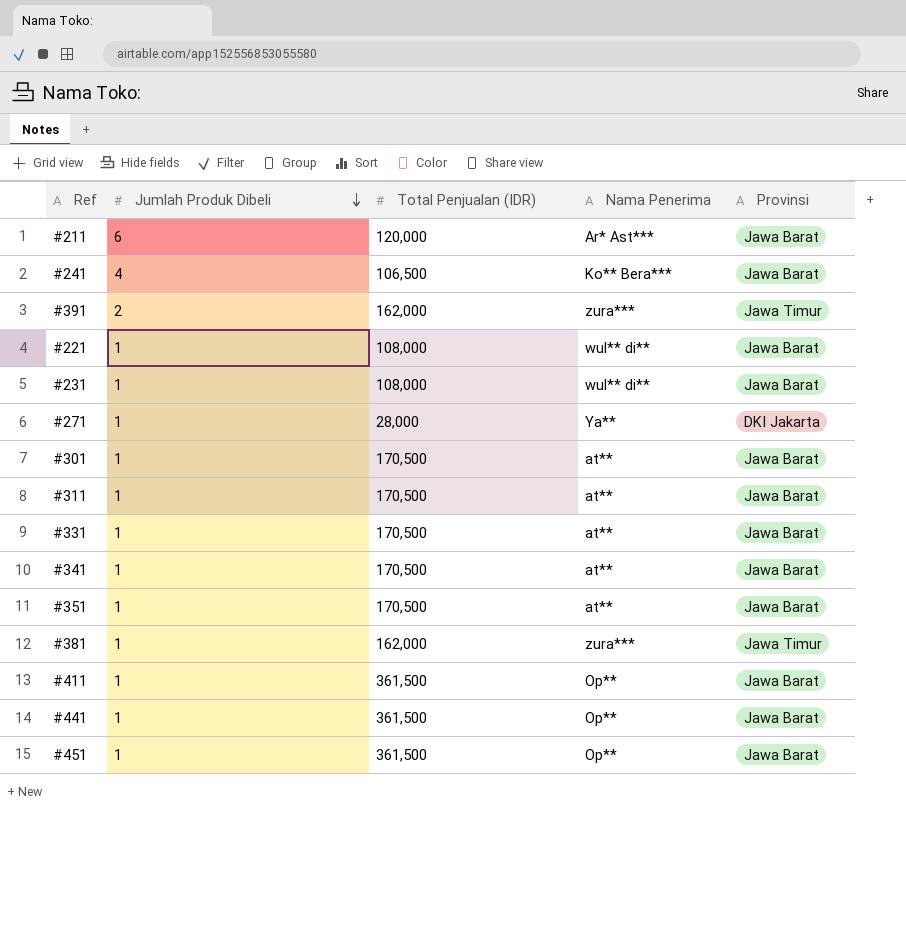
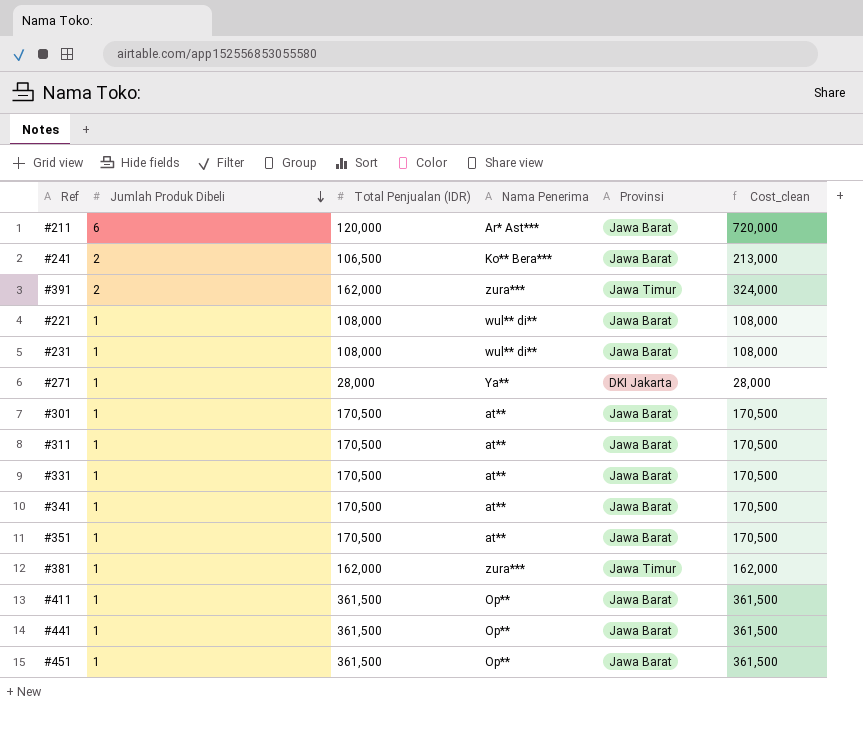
column Cost_clean | formula: none -> [Jumlah Produk Dibeli] * [Total Penjualan (IDR)]
#241 | Jumlah Produk Dibeli: 4 -> 2

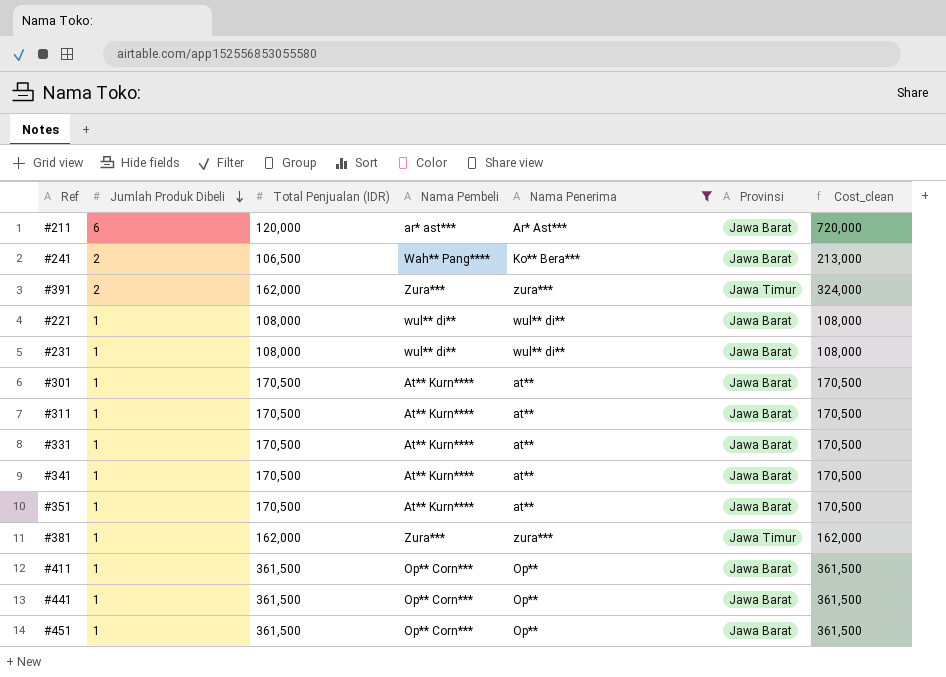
filter: none -> Nama Penerima != Ya**
column Nama Pembeli | position: none -> 4

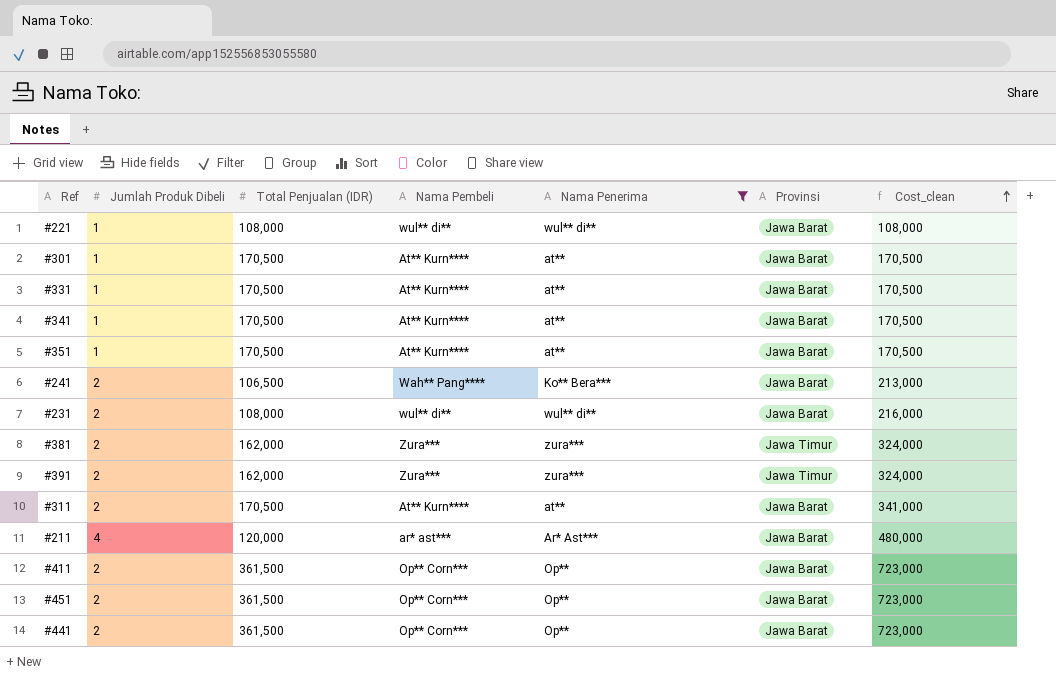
row order: Jumlah Produk Dibeli descending -> Cost_clean ascending
#231 | Jumlah Produk Dibeli: 1 -> 2
#231 | Cost_clean: 108,000 -> 216,000
#381 | Jumlah Produk Dibeli: 1 -> 2
#381 | Cost_clean: 162,000 -> 324,000
#311 | Jumlah Produk Dibeli: 1 -> 2
#311 | Cost_clean: 170,500 -> 341,000
#211 | Jumlah Produk Dibeli: 6 -> 4
#211 | Cost_clean: 720,000 -> 480,000
#411 | Jumlah Produk Dibeli: 1 -> 2
#411 | Cost_clean: 361,500 -> 723,000
#451 | Jumlah Produk Dibeli: 1 -> 2
#451 | Cost_clean: 361,500 -> 723,000
#441 | Jumlah Produk Dibeli: 1 -> 2
#441 | Cost_clean: 361,500 -> 723,000

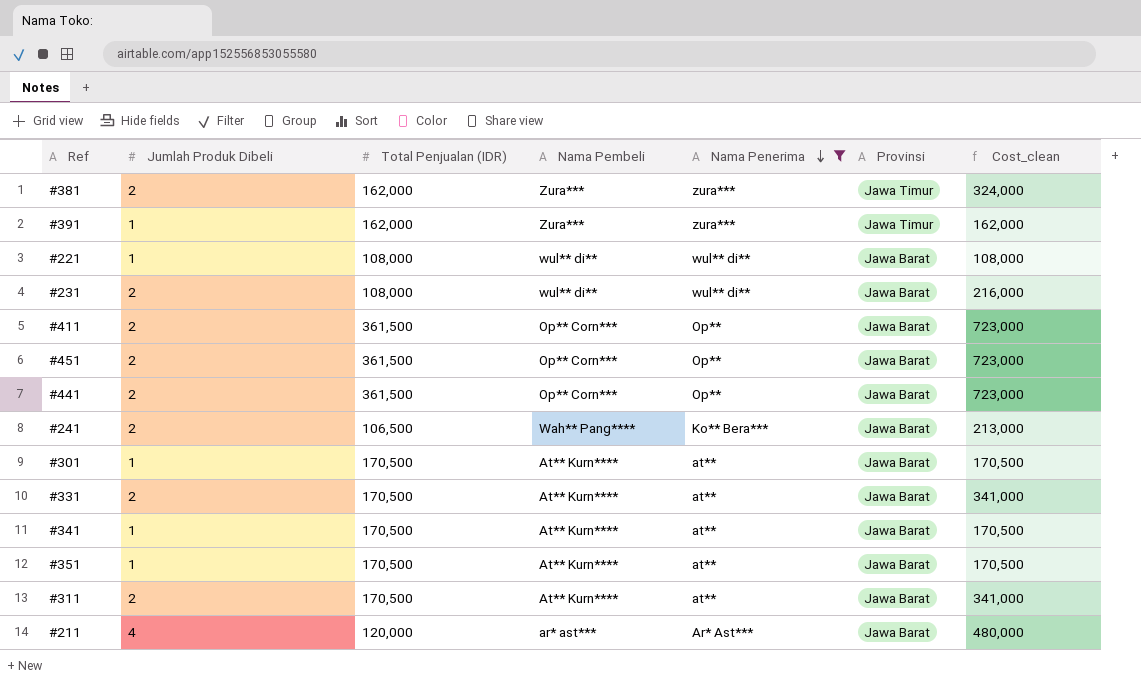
row order: Cost_clean ascending -> Nama Penerima descending
#391 | Jumlah Produk Dibeli: 2 -> 1
#391 | Cost_clean: 324,000 -> 162,000
#331 | Jumlah Produk Dibeli: 1 -> 2
#331 | Cost_clean: 170,500 -> 341,000

